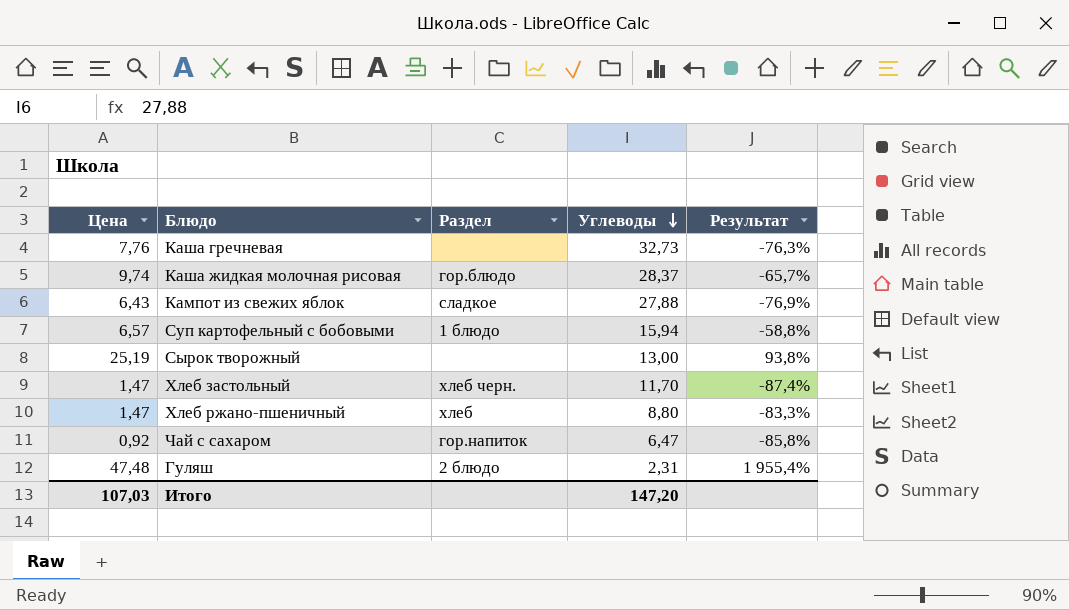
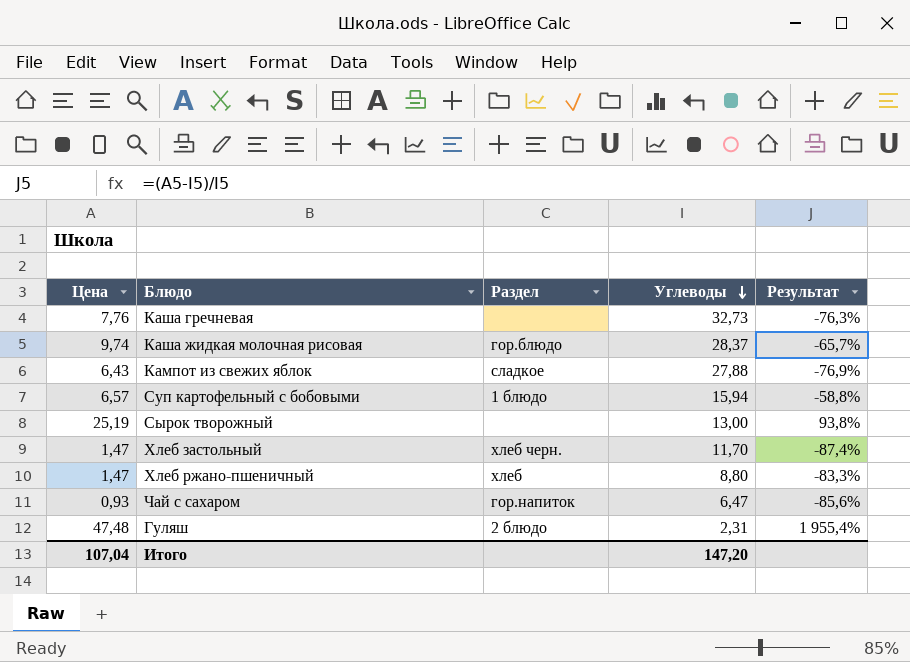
Чай с сахаром | Цена: 0,92 -> 0,93
Чай с сахаром | Результат: -85,8% -> -85,6%
Итого | Цена: 107,03 -> 107,04

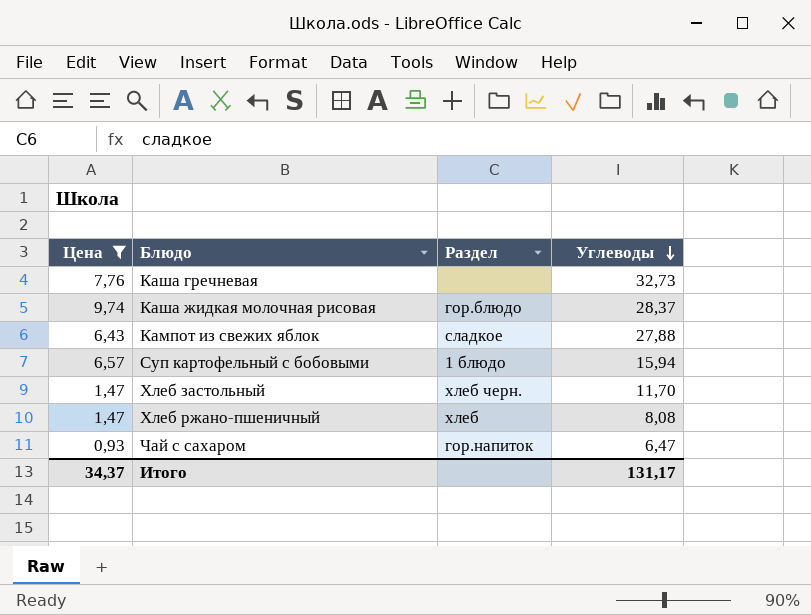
filter: none -> Цена <= 9,74
column Результат | formula: ([Цена] - [Углеводы]) / [Углеводы] -> none
Хлеб ржано-пшеничный | Углеводы: 8,80 -> 8,08
Итого | Цена: 107,04 -> 34,37
Итого | Углеводы: 147,20 -> 131,17

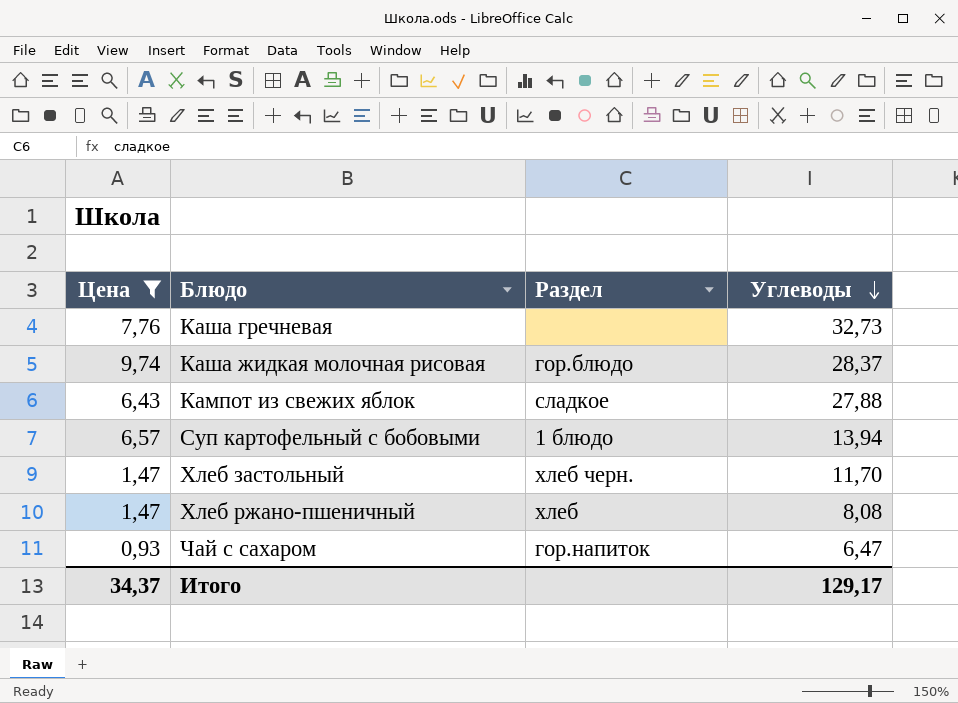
Суп картофельный с бобовыми | Углеводы: 15,94 -> 13,94
Итого | Углеводы: 131,17 -> 129,17

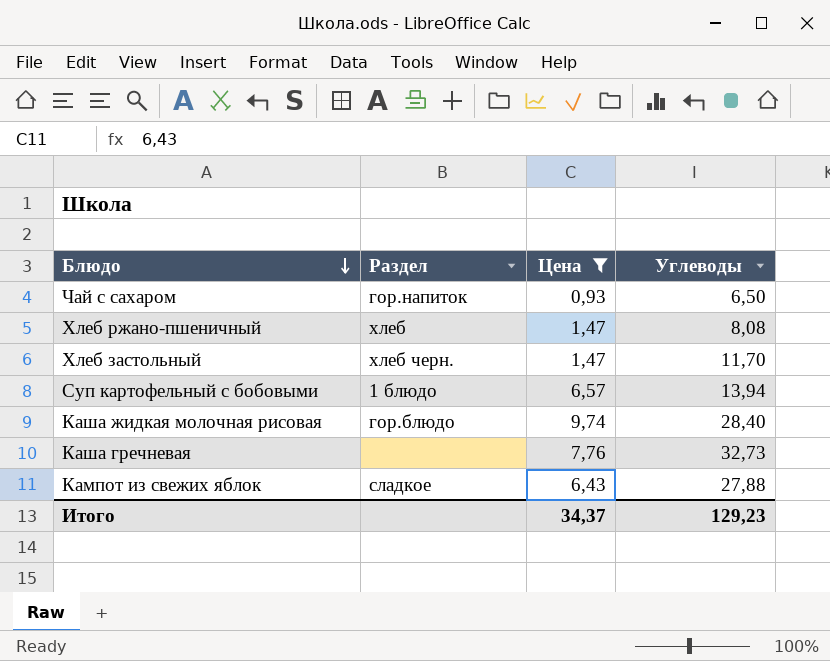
row order: Углеводы descending -> Блюдо descending
column Цена | position: 1 -> 3
Чай с сахаром | Углеводы: 6,47 -> 6,50
Каша жидкая молочная рисовая | Углеводы: 28,37 -> 28,40
Итого | Углеводы: 129,17 -> 129,23

